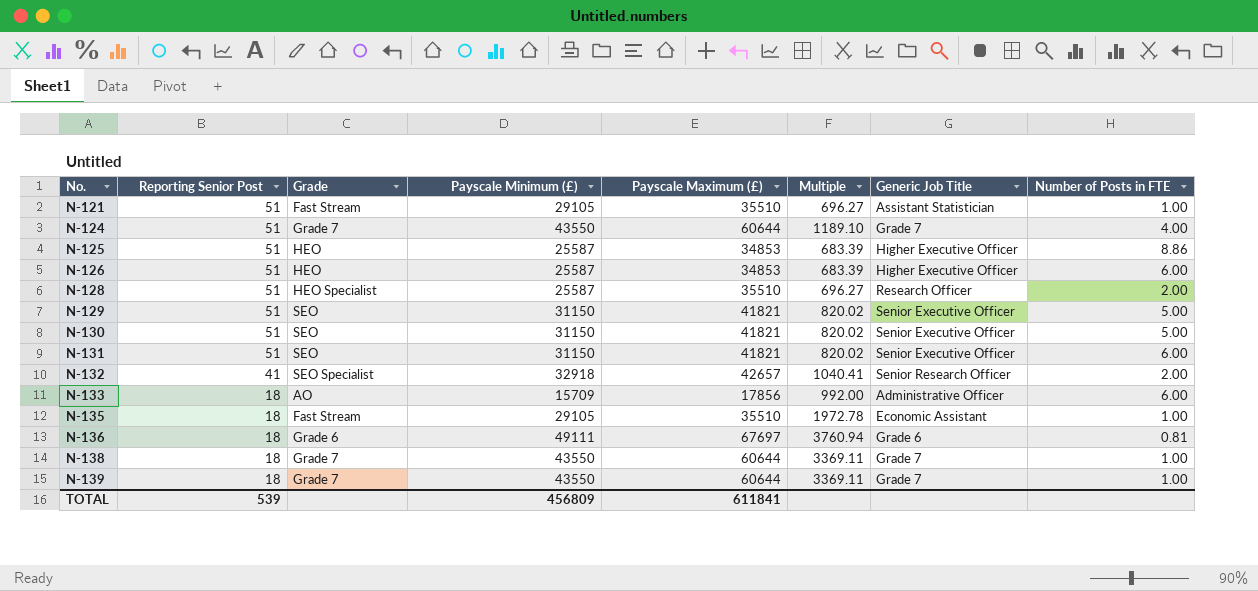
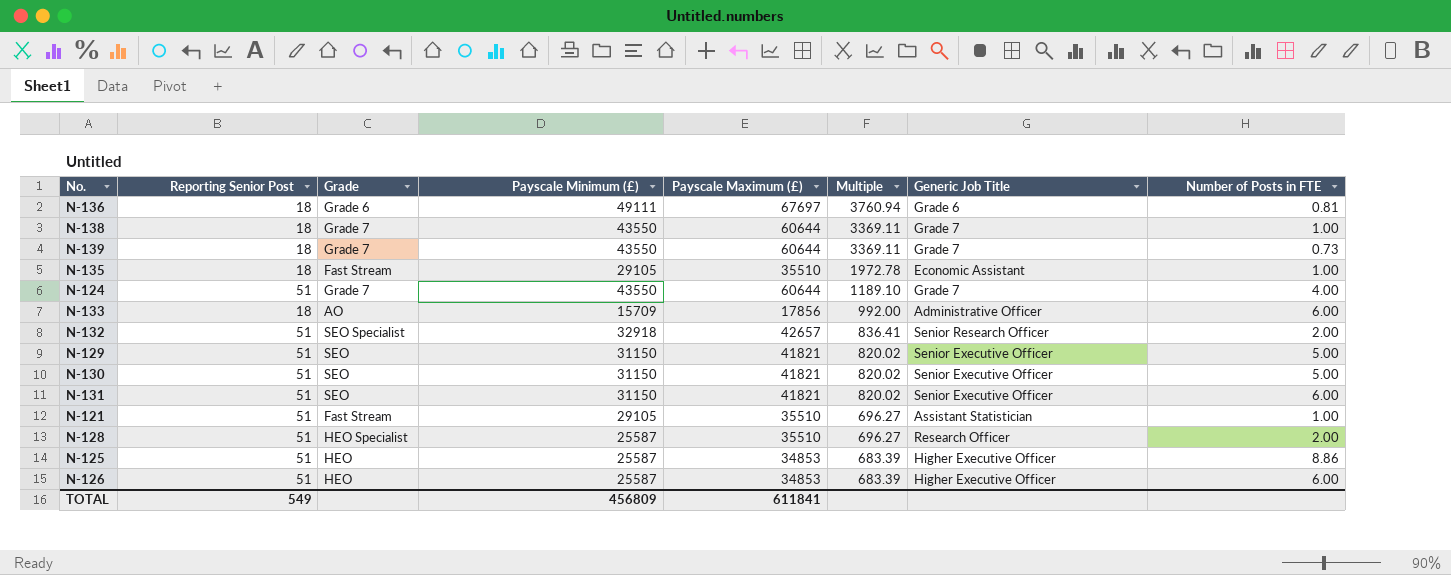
row order: No. ascending -> Multiple descending
N-139 | Number of Posts in FTE: 1.00 -> 0.73
N-132 | Reporting Senior Post: 41 -> 51
N-132 | Multiple: 1040.41 -> 836.41
TOTAL | Reporting Senior Post: 539 -> 549

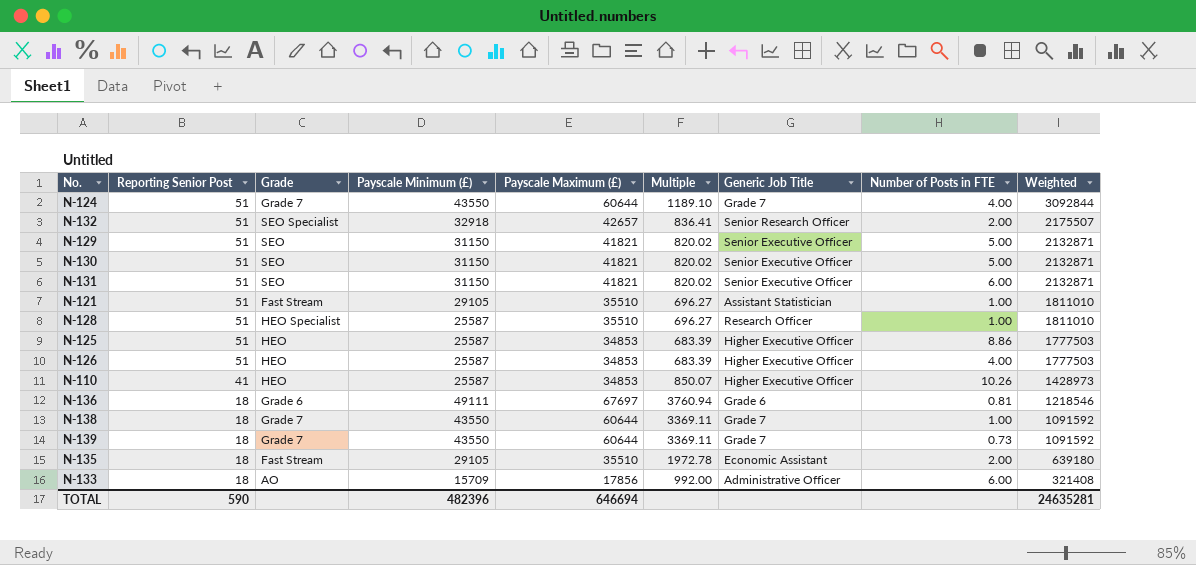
row order: Multiple descending -> Reporting Senior Post descending
column Weighted | formula: none -> [Reporting Senior Post] * [Payscale Maximum (£)]
N-128 | Number of Posts in FTE: 2.00 -> 1.00
N-126 | Number of Posts in FTE: 6.00 -> 4.00
row N-110: none -> 41 | HEO | 25587 | 34853 | 850.07 | Higher Executive Officer | 10.26 | 1428973
N-135 | Number of Posts in FTE: 1.00 -> 2.00
TOTAL | Reporting Senior Post: 549 -> 590
TOTAL | Payscale Minimum (£): 456809 -> 482396
TOTAL | Payscale Maximum (£): 611841 -> 646694

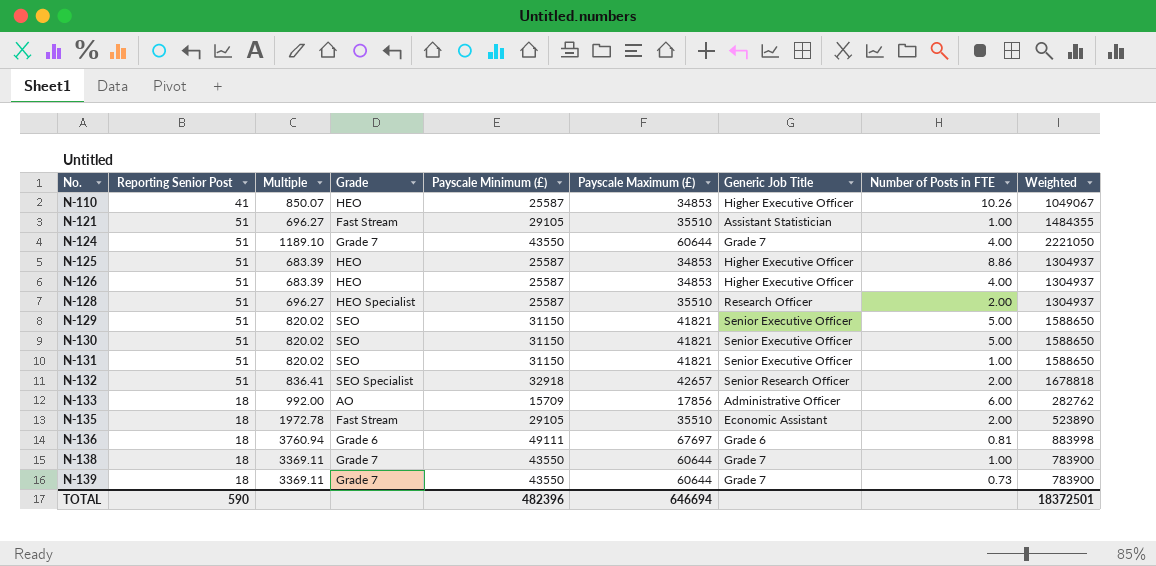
row order: Reporting Senior Post descending -> No. ascending
column Multiple | position: 6 -> 3
column Weighted | formula: [Reporting Senior Post] * [Payscale Maximum (£)] -> [Reporting Senior Post] * [Payscale Minimum (£)]
N-128 | Number of Posts in FTE: 1.00 -> 2.00
N-131 | Number of Posts in FTE: 6.00 -> 1.00
TOTAL | Weighted: 24635281 -> 18372501

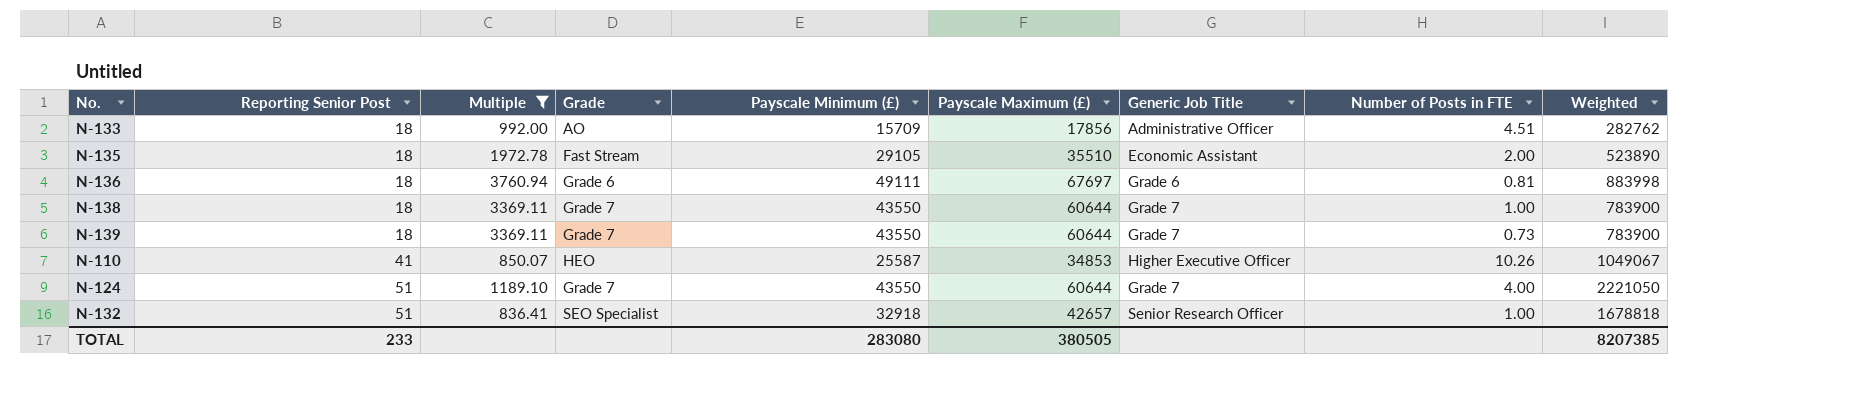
filter: none -> Multiple >= 836.41
row order: No. ascending -> Reporting Senior Post ascending
N-133 | Number of Posts in FTE: 6.00 -> 4.51
N-132 | Number of Posts in FTE: 2.00 -> 1.00
TOTAL | Reporting Senior Post: 590 -> 233
TOTAL | Payscale Minimum (£): 482396 -> 283080
TOTAL | Payscale Maximum (£): 646694 -> 380505
TOTAL | Weighted: 18372501 -> 8207385

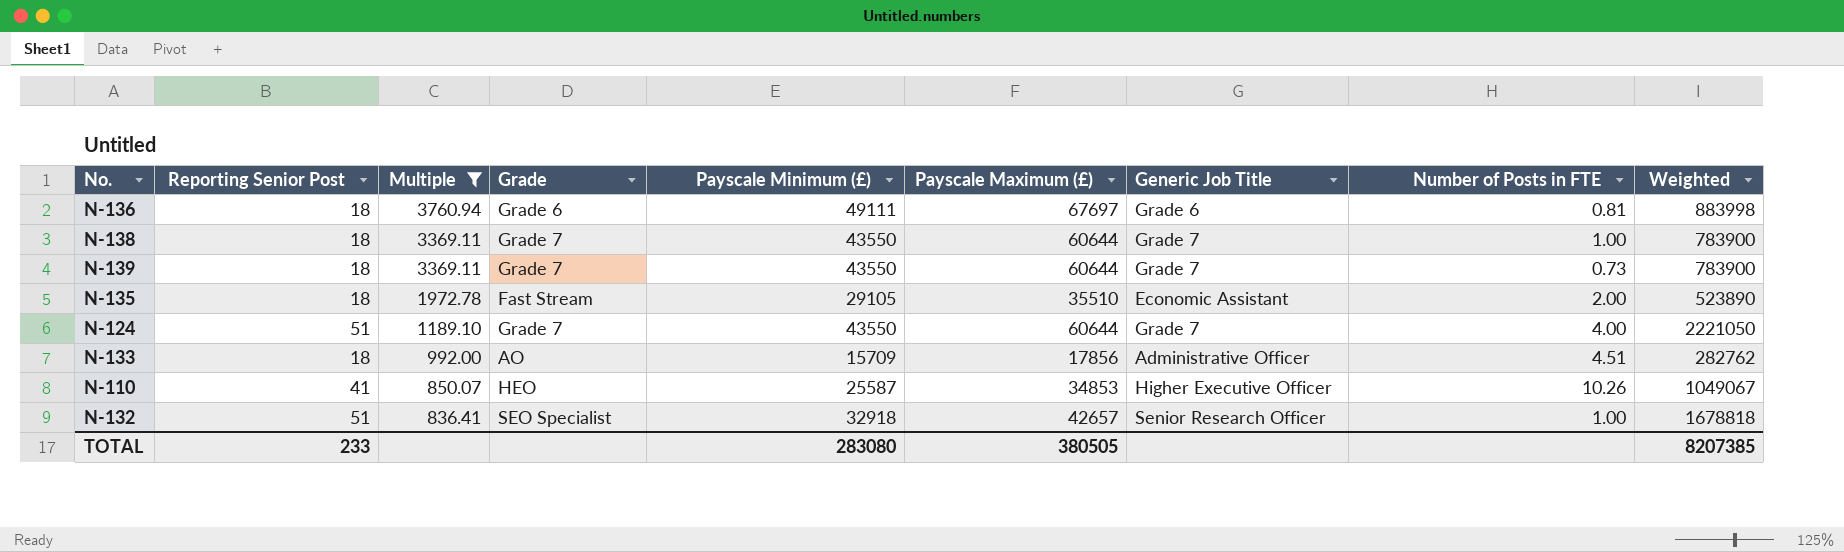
row order: Reporting Senior Post ascending -> Multiple descending

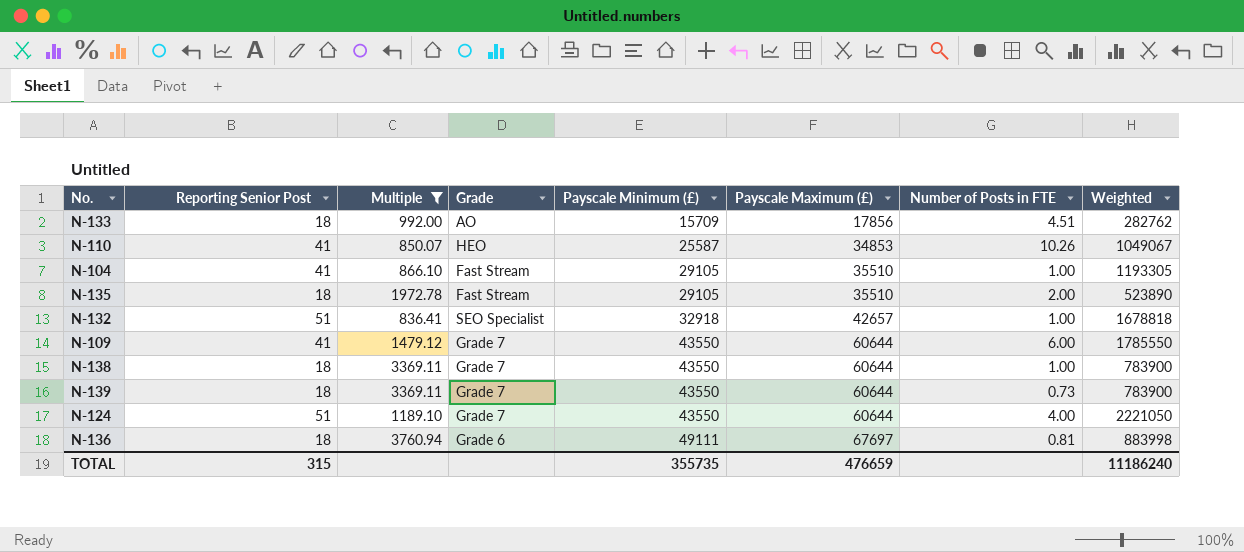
row order: Multiple descending -> Payscale Minimum (£) ascending
column Generic Job Title | position: 7 -> none
row N-104: none -> 41 | 866.10 | Fast Stream | 29105 | 35510 | 1.00 | 1193305
row N-109: none -> 41 | 1479.12 | Grade 7 | 43550 | 60644 | 6.00 | 1785550
TOTAL | Reporting Senior Post: 233 -> 315
TOTAL | Payscale Minimum (£): 283080 -> 355735
TOTAL | Payscale Maximum (£): 380505 -> 476659
TOTAL | Weighted: 8207385 -> 11186240

